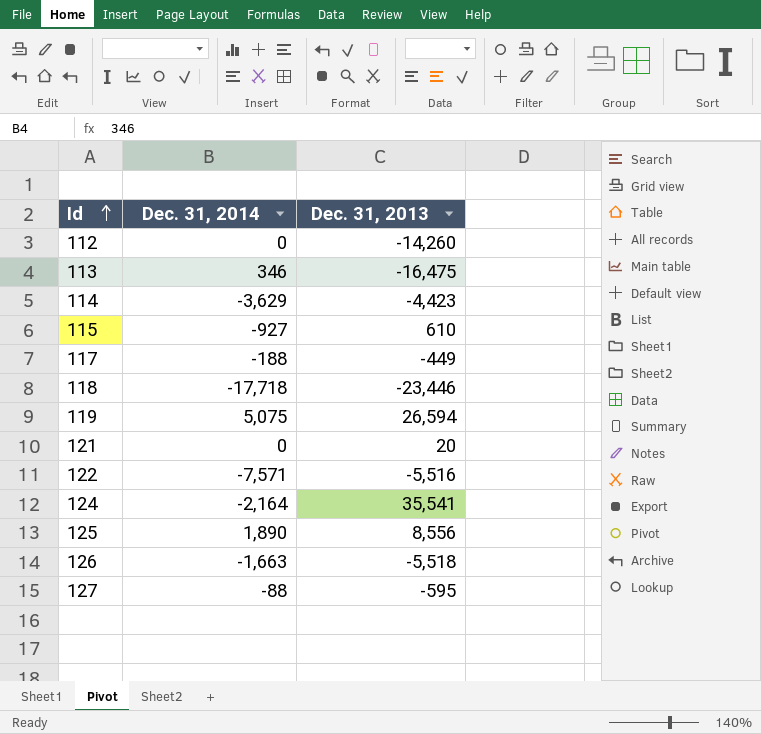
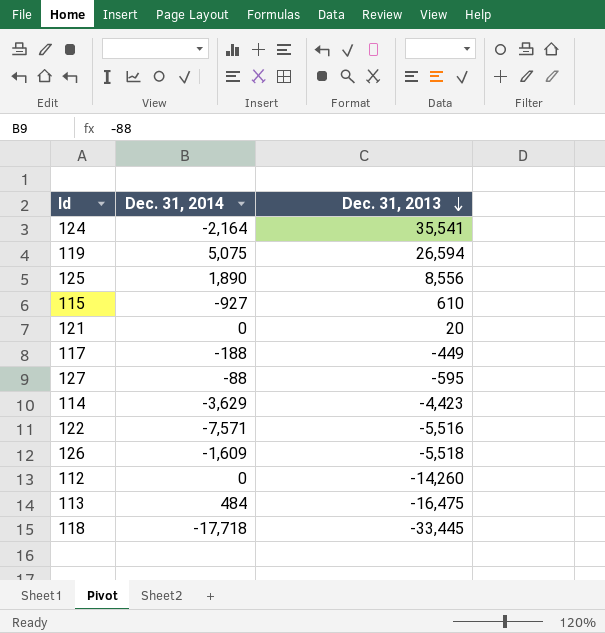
row order: Id ascending -> Dec. 31, 2013 descending
126 | Dec. 31, 2014: -1,663 -> -1,609
113 | Dec. 31, 2014: 346 -> 484
118 | Dec. 31, 2013: -23,446 -> -33,445

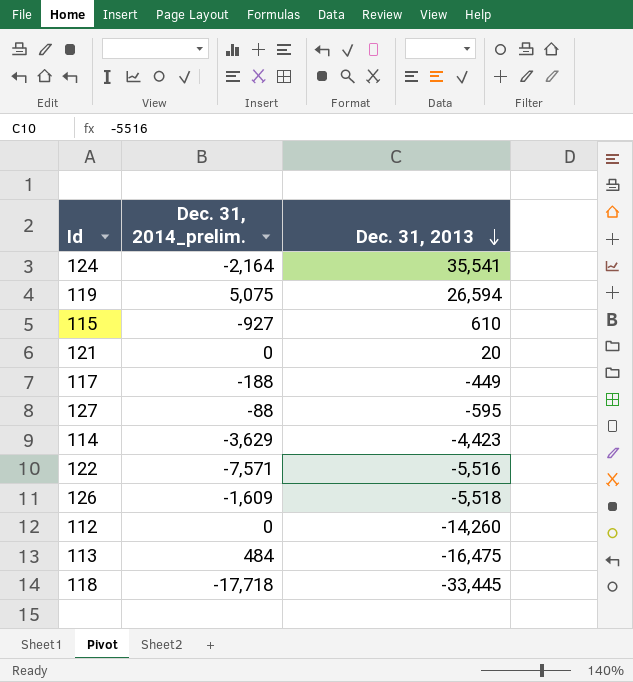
column name: Dec. 31, 2014 -> Dec. 31, 2014_prelim.
row 125: 1,890 | 8,556 -> none

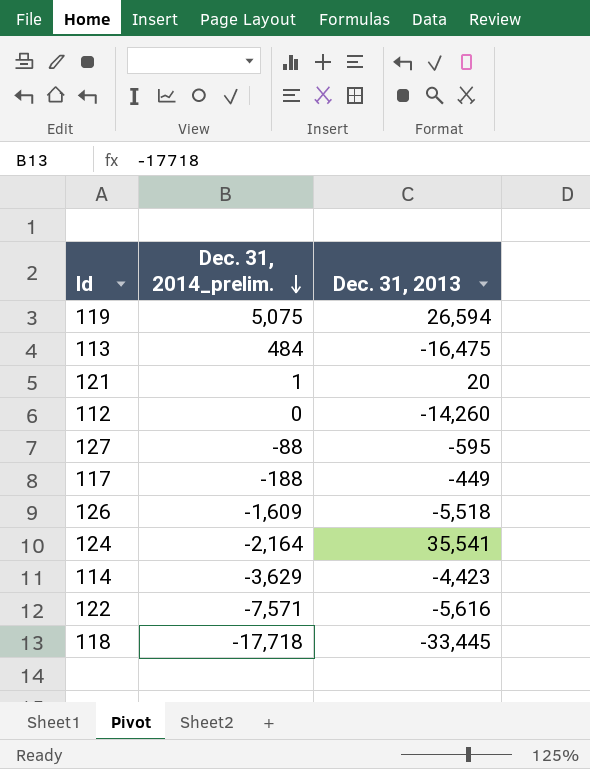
row order: Dec. 31, 2013 descending -> Dec. 31, 2014_prelim. descending
row 115: -927 | 610 -> none
121 | Dec. 31, 2014_prelim.: 0 -> 1
122 | Dec. 31, 2013: -5,516 -> -5,616

